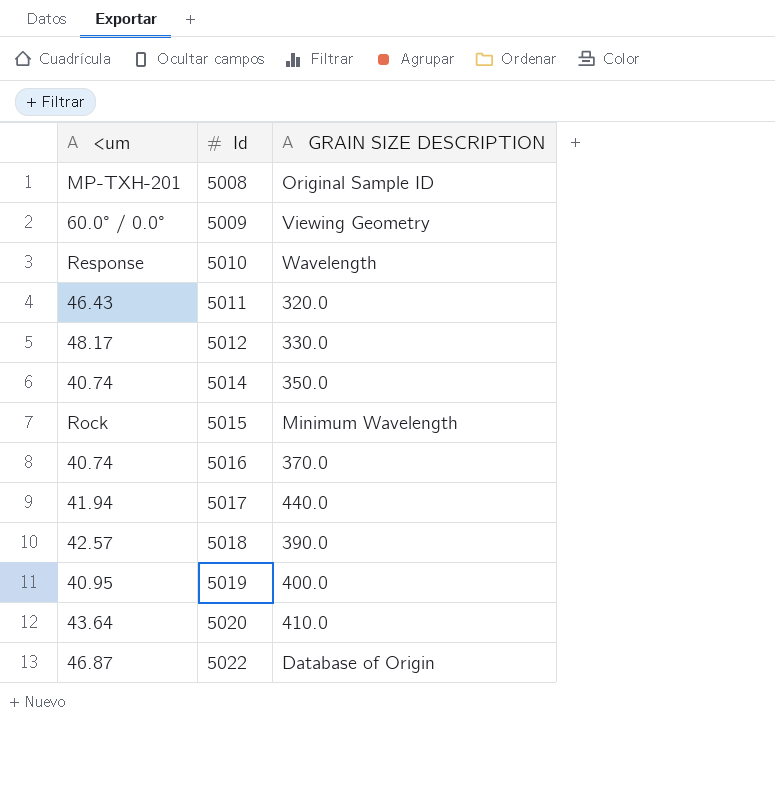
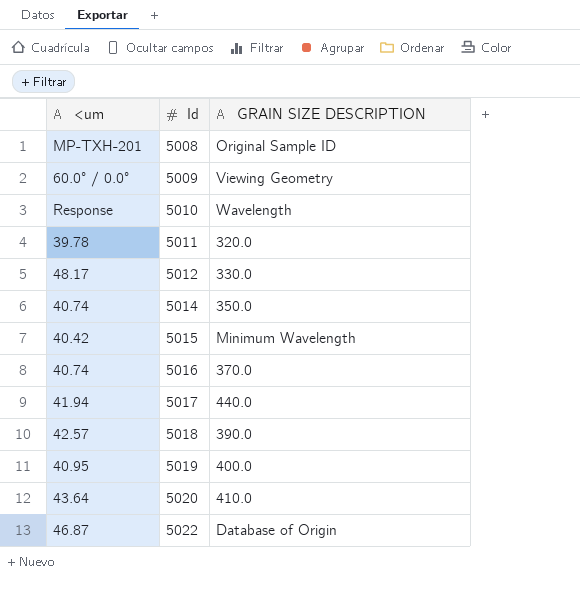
5011 | <um: 46.43 -> 39.78
5015 | <um: Rock -> 40.42

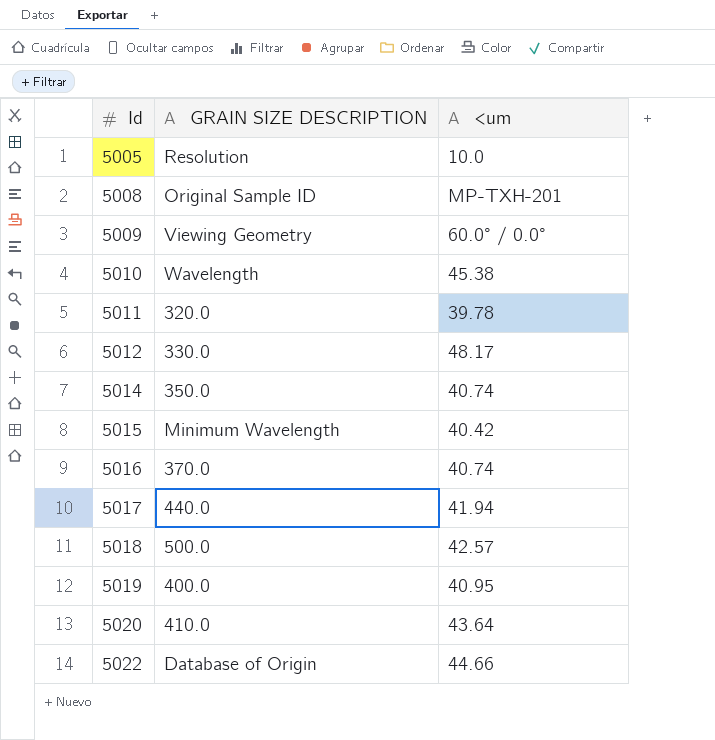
column <um | position: 1 -> 3
row 5005: none -> Resolution | 10.0
5010 | <um: Response -> 45.38
5018 | GRAIN SIZE DESCRIPTION: 390.0 -> 500.0
5022 | <um: 46.87 -> 44.66

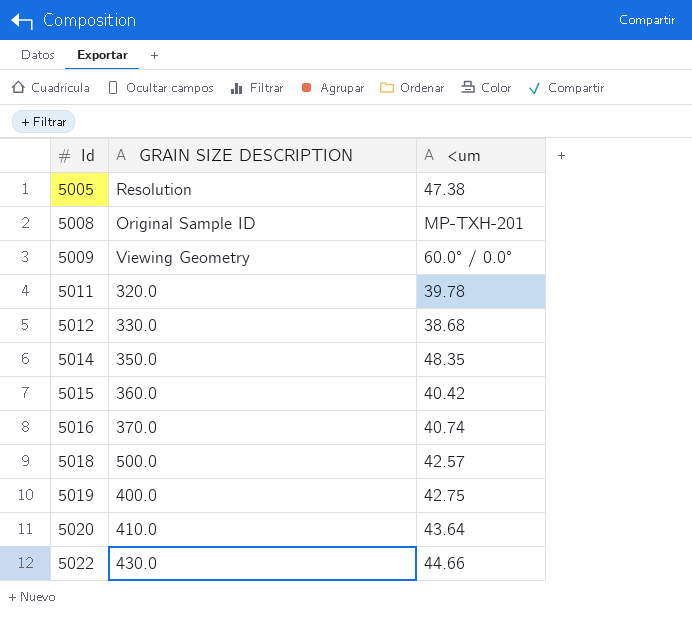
row 5010: Wavelength | 45.38 -> none
row 5017: 440.0 | 41.94 -> none
5005 | <um: 10.0 -> 47.38
5012 | <um: 48.17 -> 38.68
5014 | <um: 40.74 -> 48.35
5015 | GRAIN SIZE DESCRIPTION: Minimum Wavelength -> 360.0
5019 | <um: 40.95 -> 42.75
5022 | GRAIN SIZE DESCRIPTION: Database of Origin -> 430.0

